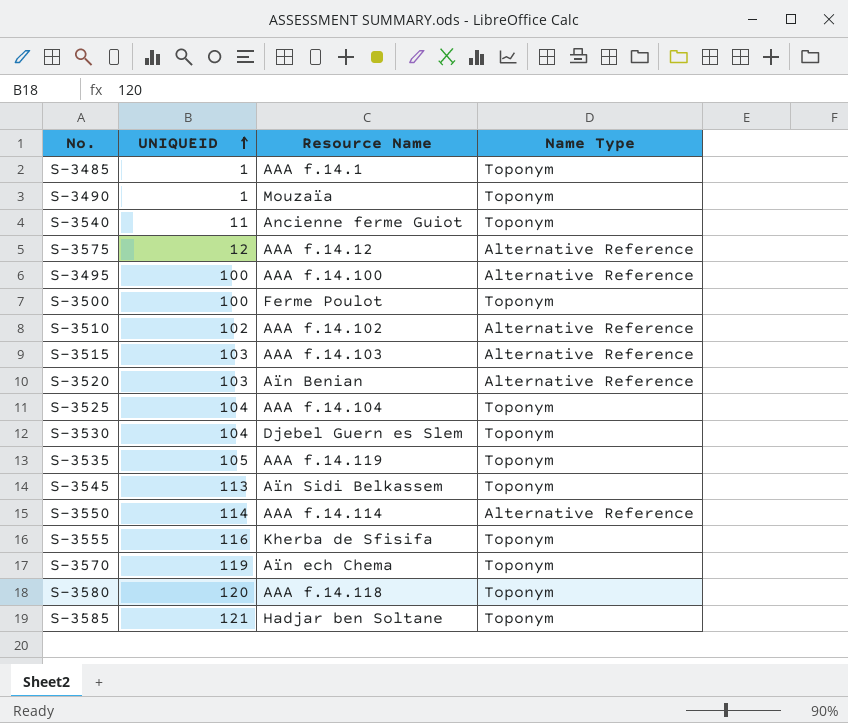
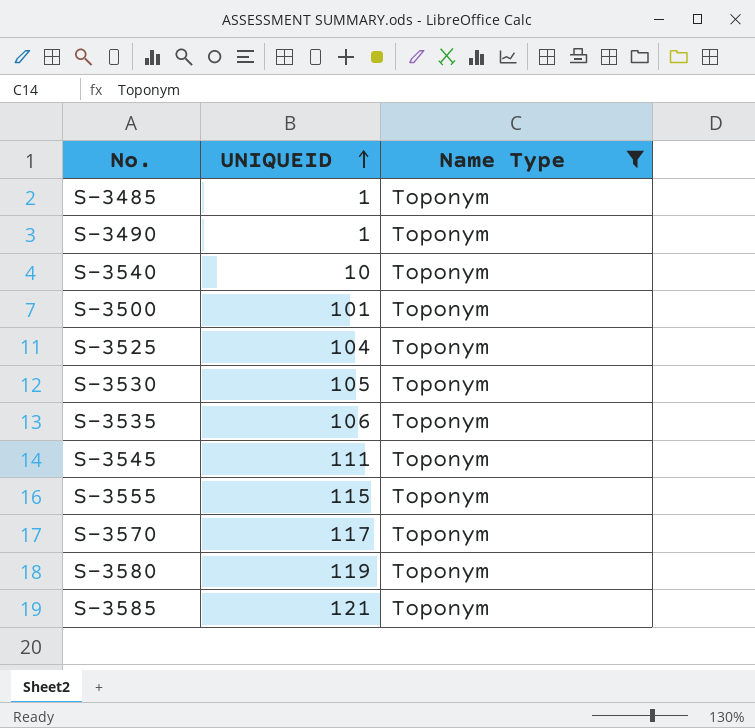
filter: none -> Name Type = Toponym
column Resource Name | position: 3 -> none
S-3540 | UNIQUEID: 11 -> 10
S-3500 | UNIQUEID: 100 -> 101
S-3530 | UNIQUEID: 104 -> 105
S-3535 | UNIQUEID: 105 -> 106
S-3545 | UNIQUEID: 113 -> 111
S-3555 | UNIQUEID: 116 -> 115
S-3570 | UNIQUEID: 119 -> 117
S-3580 | UNIQUEID: 120 -> 119

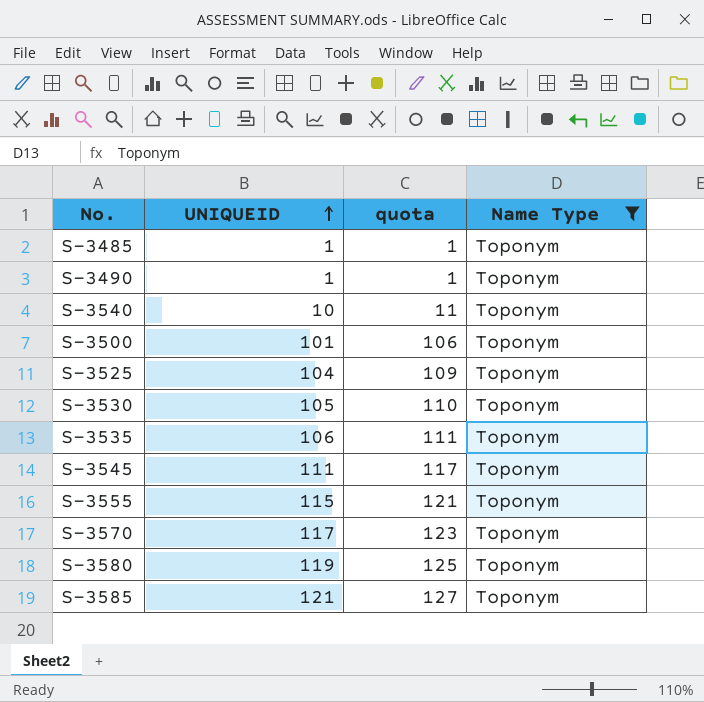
column quota | formula: none -> [UNIQUEID] * 1.05

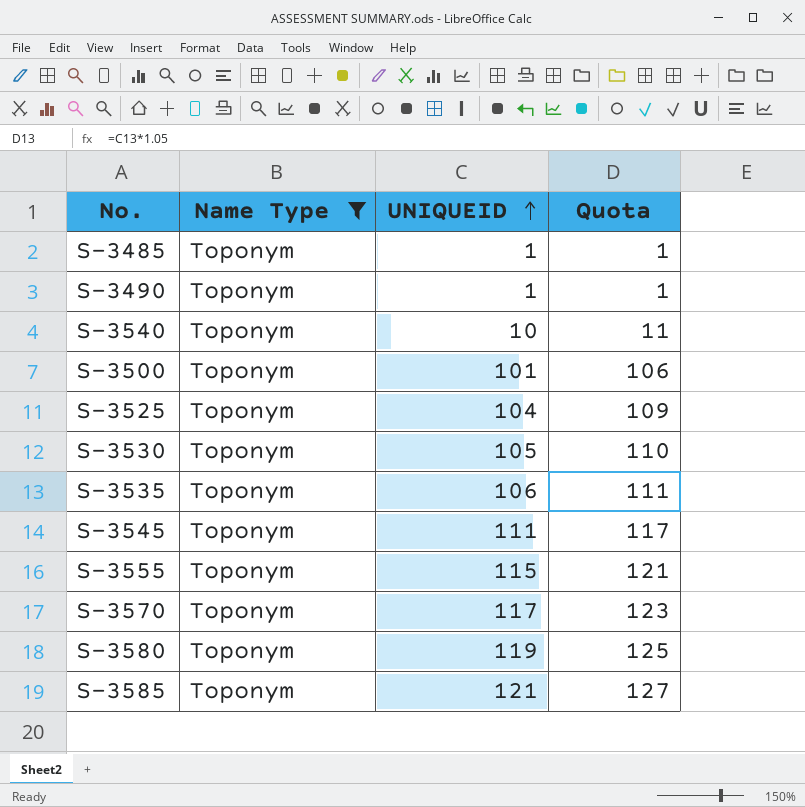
column Name Type | position: 4 -> 2
column name: quota -> Quota

